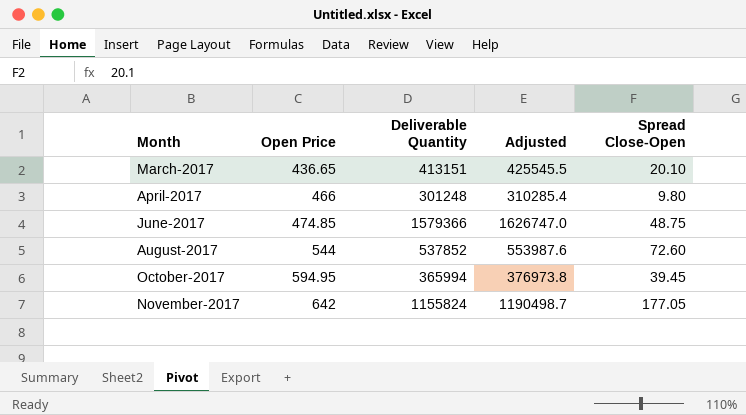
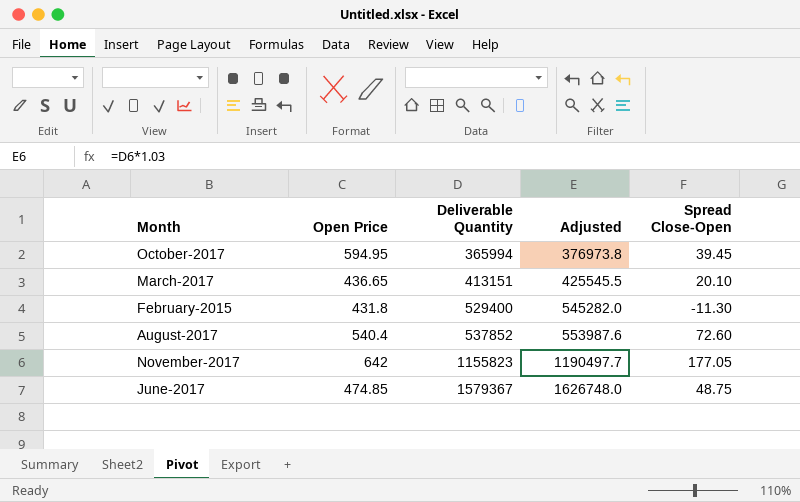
row order: Month ascending -> Deliverable Quantity ascending
row April-2017: 466 | 301248 | 310285.4 | 9.80 -> none
row February-2015: none -> 431.8 | 529400 | 545282.0 | -11.30
August-2017 | Open Price: 544 -> 540.4
November-2017 | Deliverable Quantity: 1155824 -> 1155823
November-2017 | Adjusted: 1190498.7 -> 1190497.7
June-2017 | Deliverable Quantity: 1579366 -> 1579367
June-2017 | Adjusted: 1626747.0 -> 1626748.0

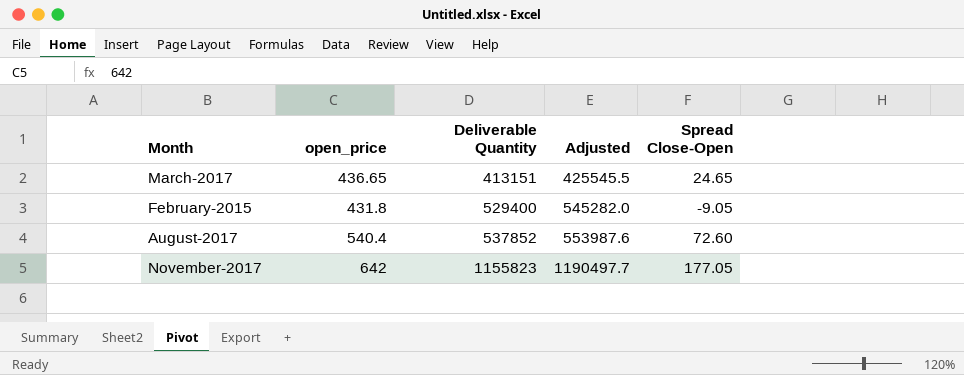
column name: Open Price -> open_price
row October-2017: 594.95 | 365994 | 376973.8 | 39.45 -> none
row June-2017: 474.85 | 1579367 | 1626748.0 | 48.75 -> none
March-2017 | Spread Close-Open: 20.10 -> 24.65
February-2015 | Spread Close-Open: -11.30 -> -9.05

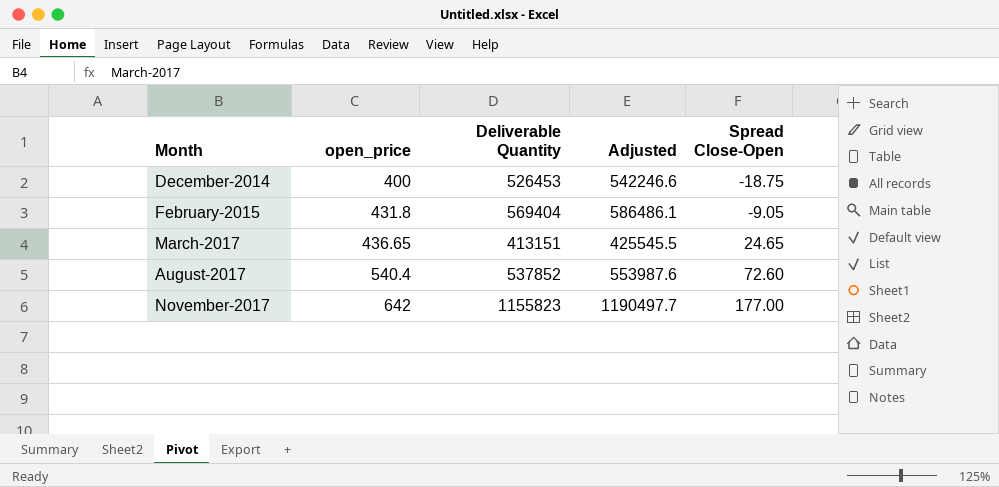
row order: Deliverable Quantity ascending -> Month ascending
row December-2014: none -> 400 | 526453 | 542246.6 | -18.75
February-2015 | Deliverable Quantity: 529400 -> 569404
February-2015 | Adjusted: 545282.0 -> 586486.1
November-2017 | Spread Close-Open: 177.05 -> 177.00

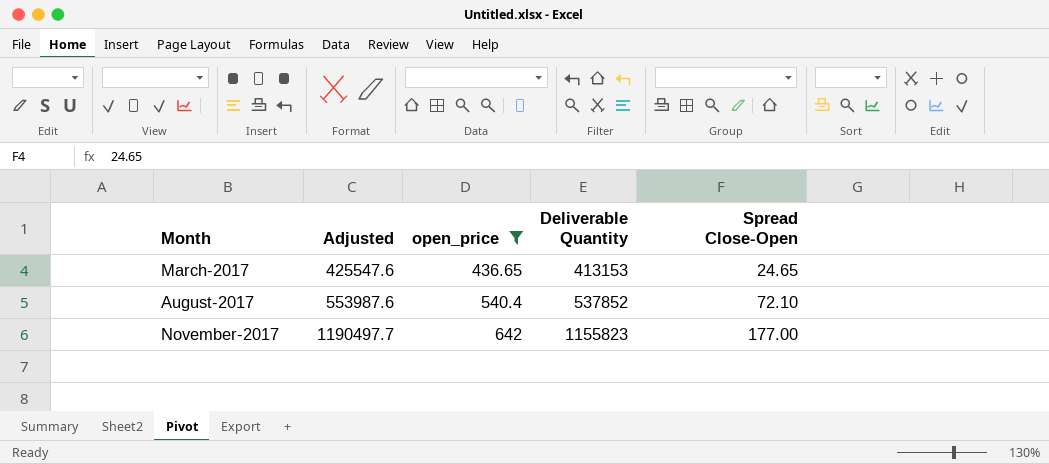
filter: none -> open_price >= 436.65
column Adjusted | position: 4 -> 2
March-2017 | Adjusted: 425545.5 -> 425547.6
March-2017 | Deliverable Quantity: 413151 -> 413153
August-2017 | Spread Close-Open: 72.60 -> 72.10

